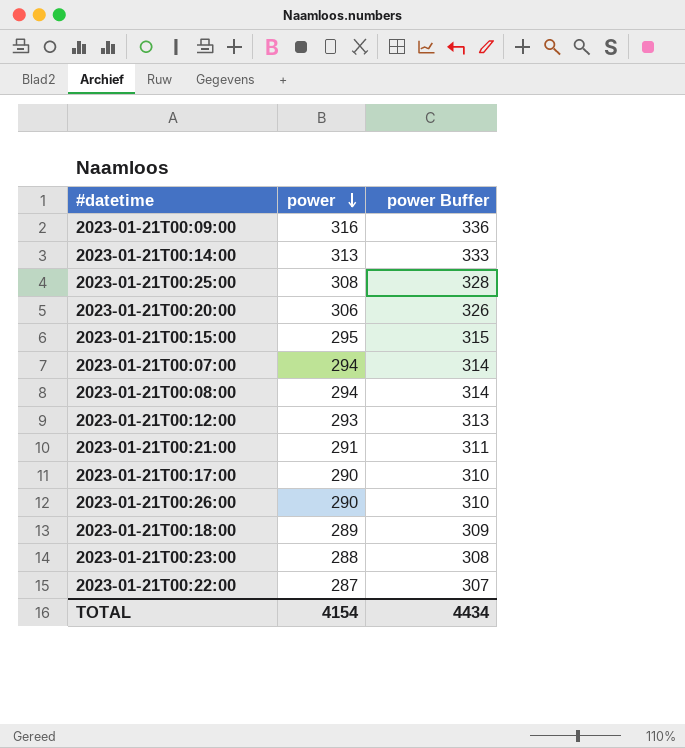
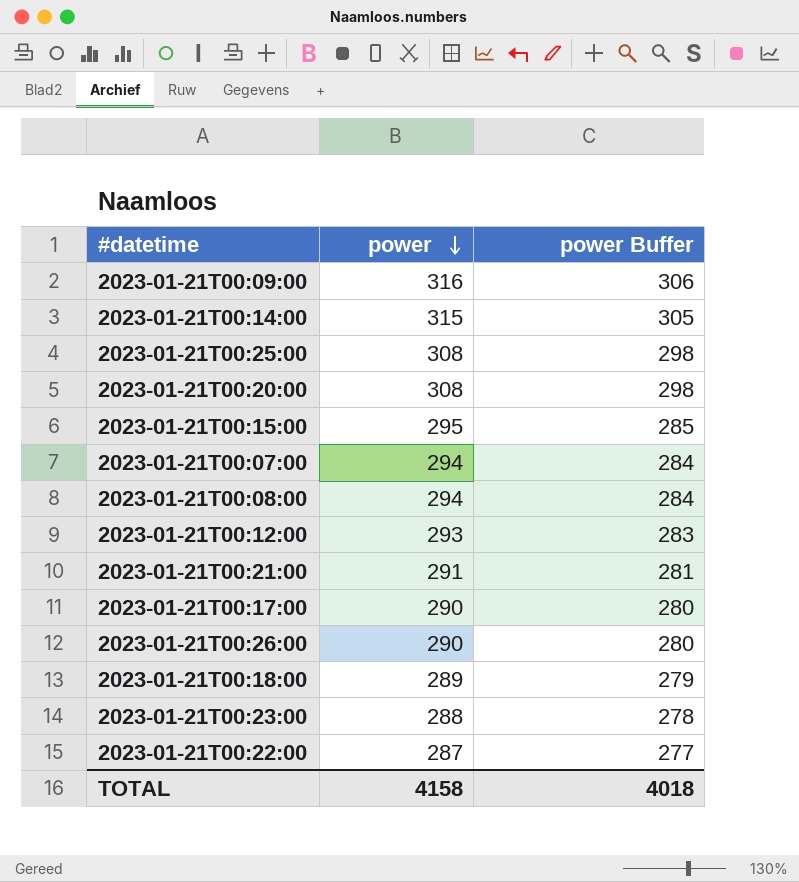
column power Buffer | formula: [power] + 20 -> [power] - 10
2023-01-21T00:14:00 | power: 313 -> 315
2023-01-21T00:20:00 | power: 306 -> 308
TOTAL | power: 4154 -> 4158
TOTAL | power Buffer: 4434 -> 4018

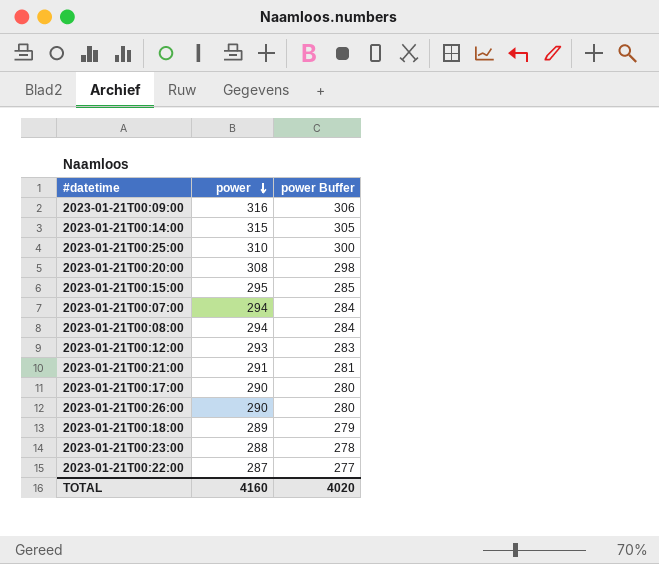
2023-01-21T00:25:00 | power: 308 -> 310
2023-01-21T00:25:00 | power Buffer: 298 -> 300
TOTAL | power: 4158 -> 4160
TOTAL | power Buffer: 4018 -> 4020

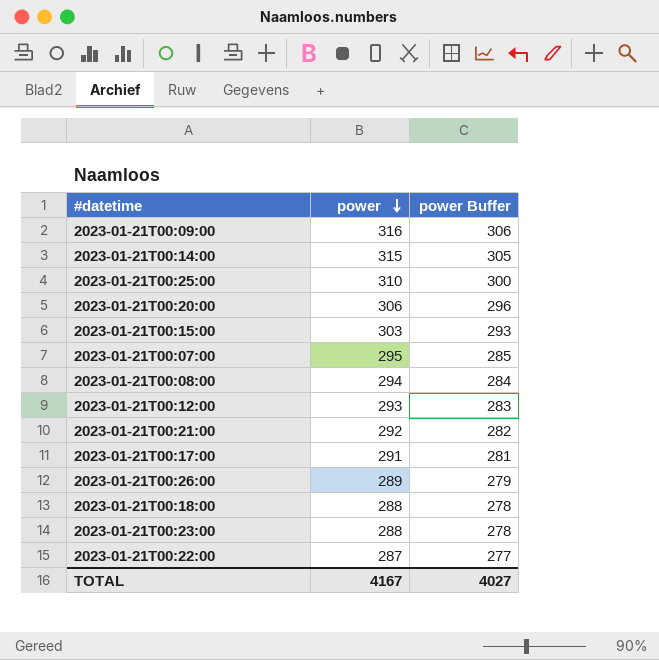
2023-01-21T00:20:00 | power: 308 -> 306
2023-01-21T00:20:00 | power Buffer: 298 -> 296
2023-01-21T00:15:00 | power: 295 -> 303
2023-01-21T00:15:00 | power Buffer: 285 -> 293
2023-01-21T00:07:00 | power: 294 -> 295
2023-01-21T00:07:00 | power Buffer: 284 -> 285
2023-01-21T00:21:00 | power: 291 -> 292
2023-01-21T00:21:00 | power Buffer: 281 -> 282
2023-01-21T00:17:00 | power: 290 -> 291
2023-01-21T00:17:00 | power Buffer: 280 -> 281
2023-01-21T00:26:00 | power: 290 -> 289
2023-01-21T00:26:00 | power Buffer: 280 -> 279
2023-01-21T00:18:00 | power: 289 -> 288
2023-01-21T00:18:00 | power Buffer: 279 -> 278
TOTAL | power: 4160 -> 4167
TOTAL | power Buffer: 4020 -> 4027

